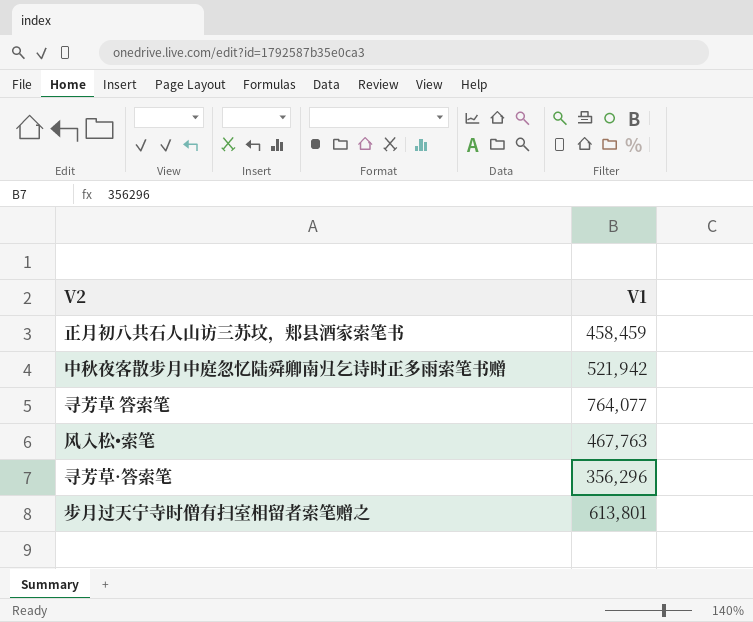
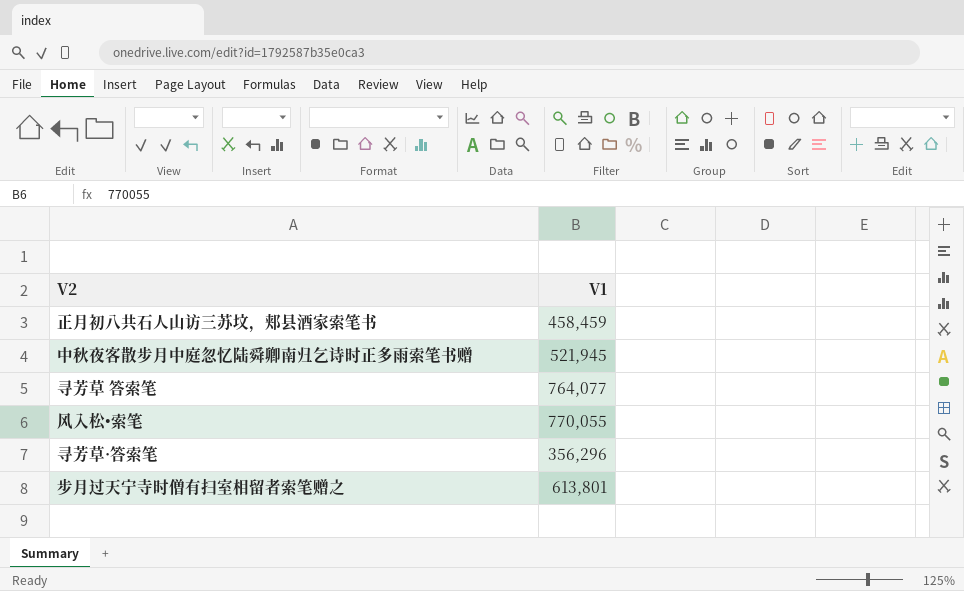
中秋夜客散步月中庭忽忆陆舜卿南归乞诗时正多雨索笔书赠 | V1: 521,942 -> 521,945
风入松•索笔 | V1: 467,763 -> 770,055

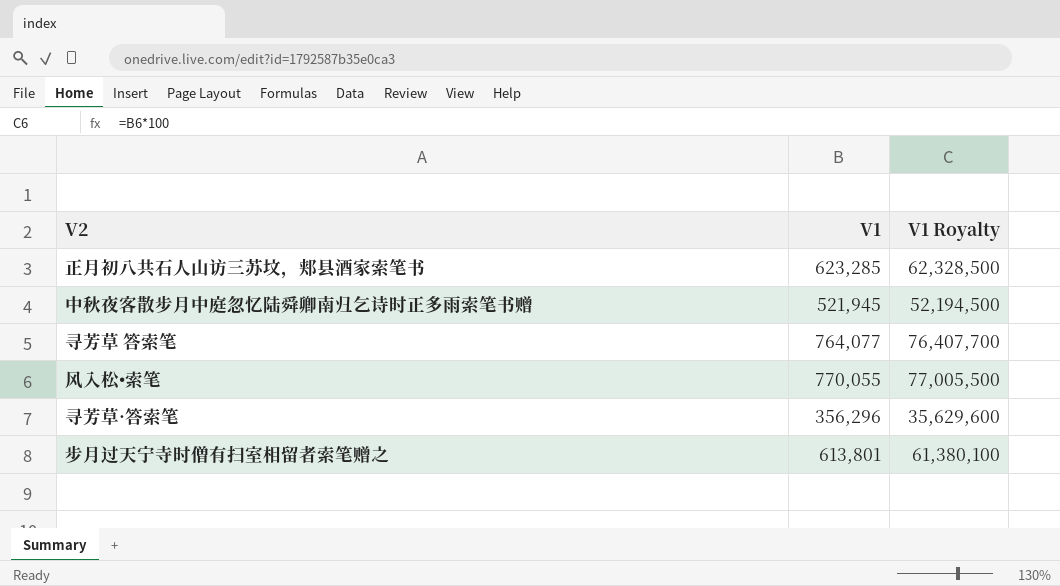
column V1 Royalty | formula: none -> [V1] * 100
正月初八共石人山访三苏坟，郏县酒家索笔书 | V1: 458,459 -> 623,285

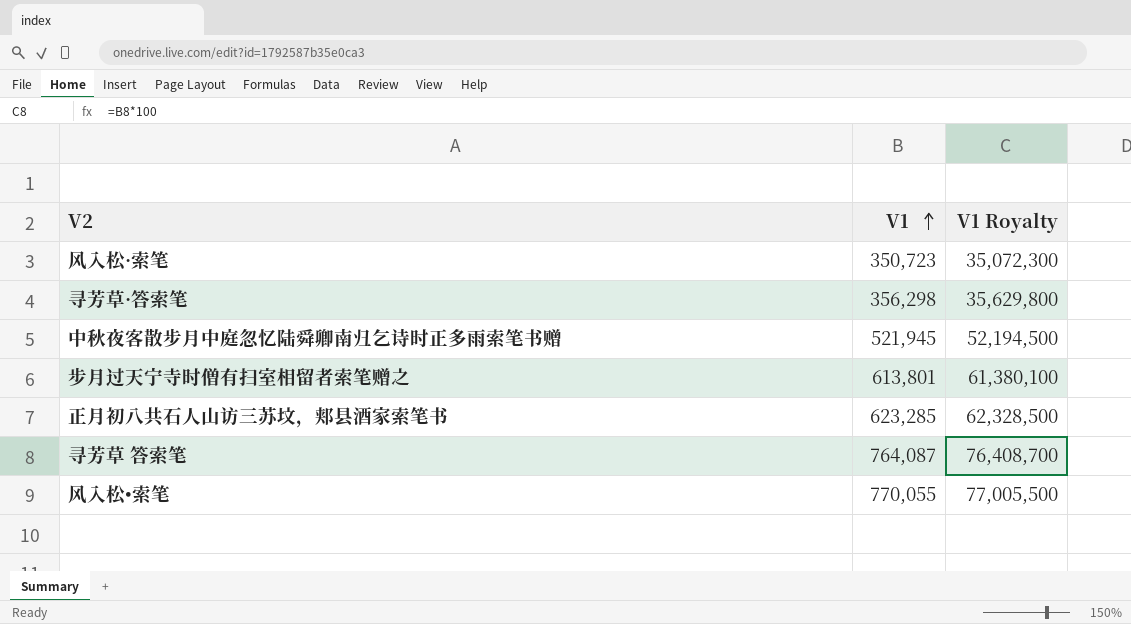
row order: none -> V1 ascending
row 风入松·索笔: none -> 350,723 | 35,072,300
寻芳草·答索笔 | V1: 356,296 -> 356,298
寻芳草·答索笔 | V1 Royalty: 35,629,600 -> 35,629,800
寻芳草 答索笔 | V1: 764,077 -> 764,087
寻芳草 答索笔 | V1 Royalty: 76,407,700 -> 76,408,700

